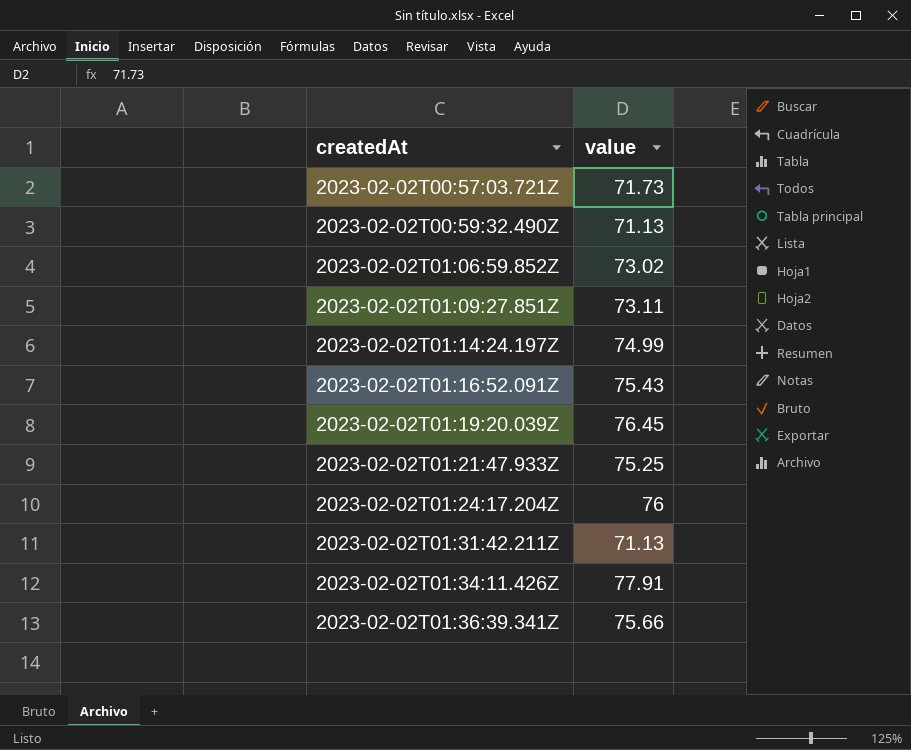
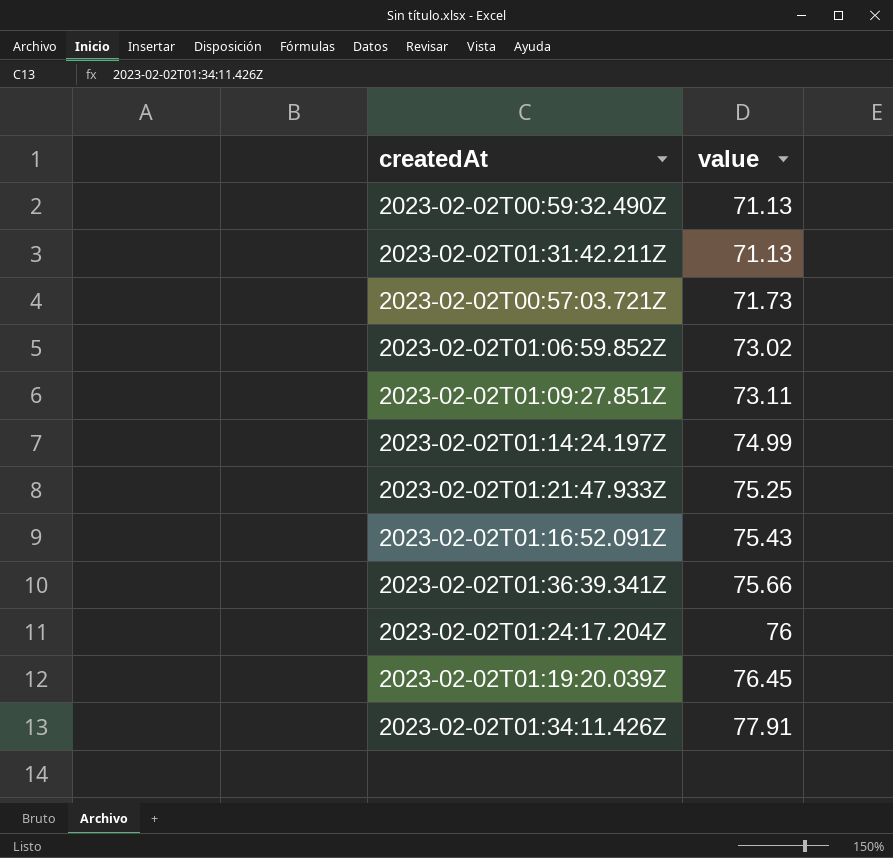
row order: createdAt ascending -> value ascending

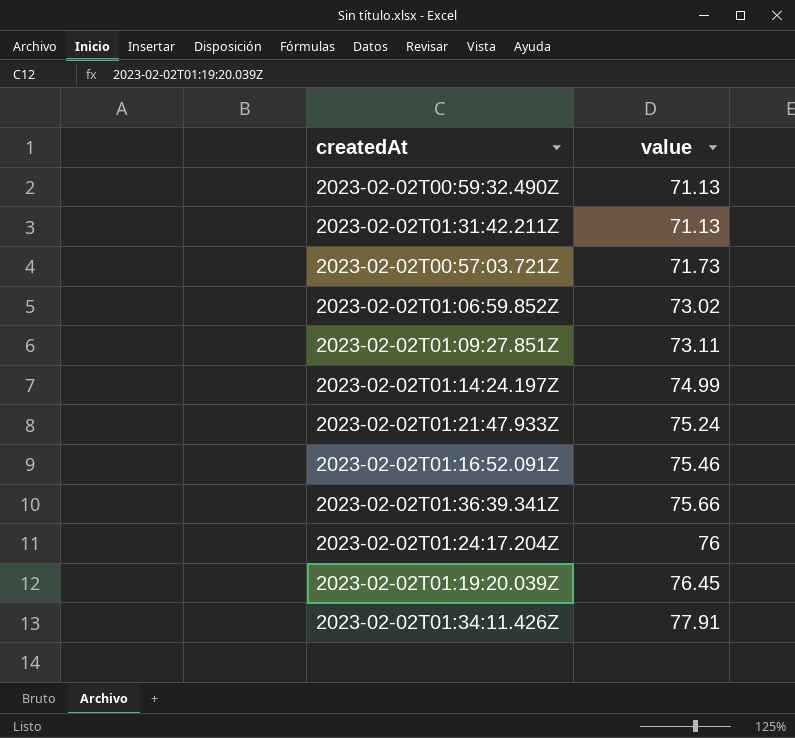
2023-02-02T01:21:47.933Z | value: 75.25 -> 75.24
2023-02-02T01:16:52.091Z | value: 75.43 -> 75.46

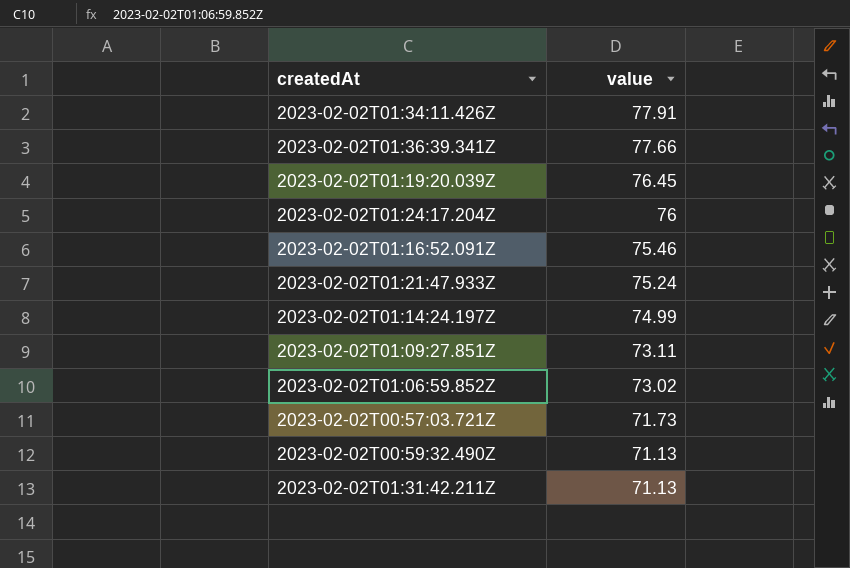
row order: value ascending -> value descending
2023-02-02T01:36:39.341Z | value: 75.66 -> 77.66

